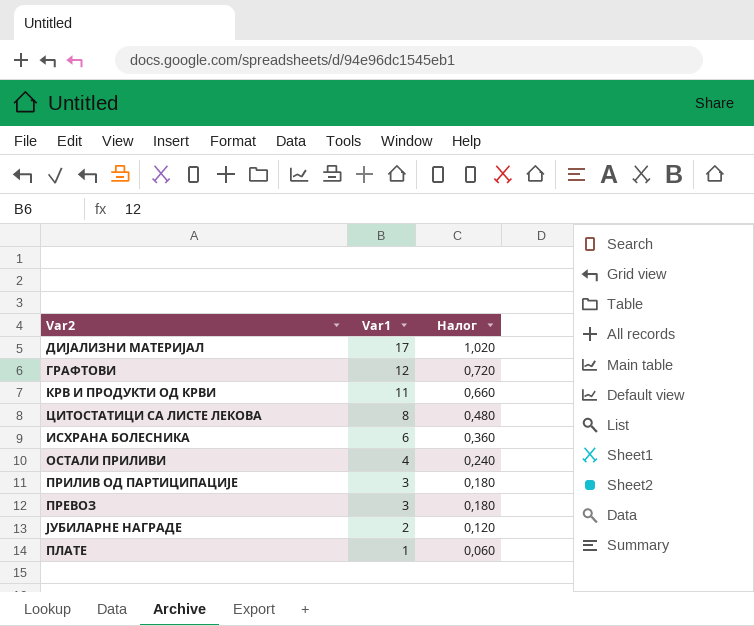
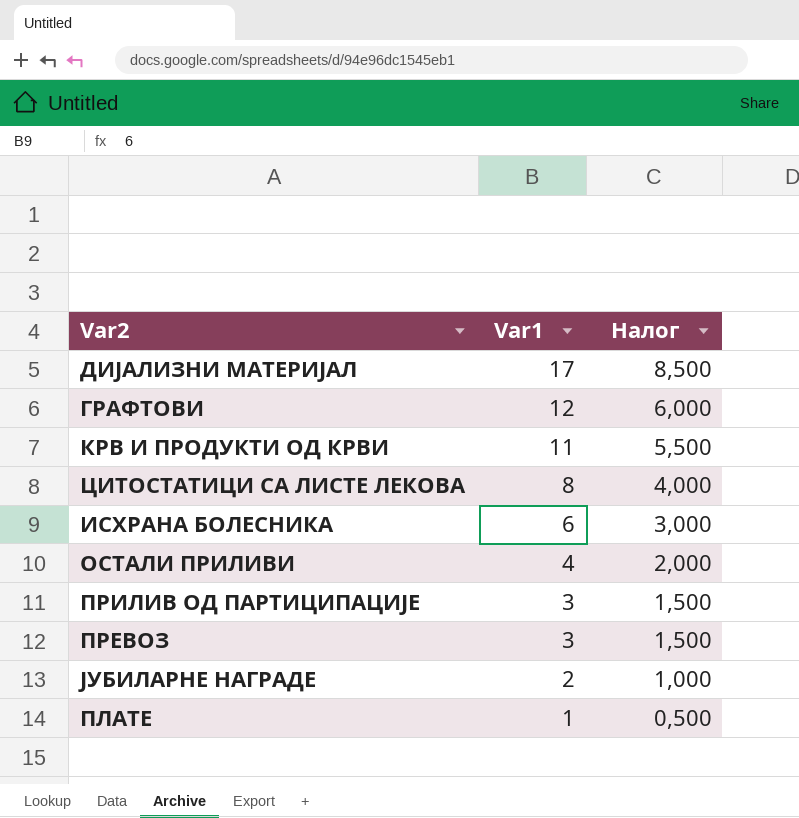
column Налог | formula: [Var1] * 0,06 -> [Var1] * 0,5

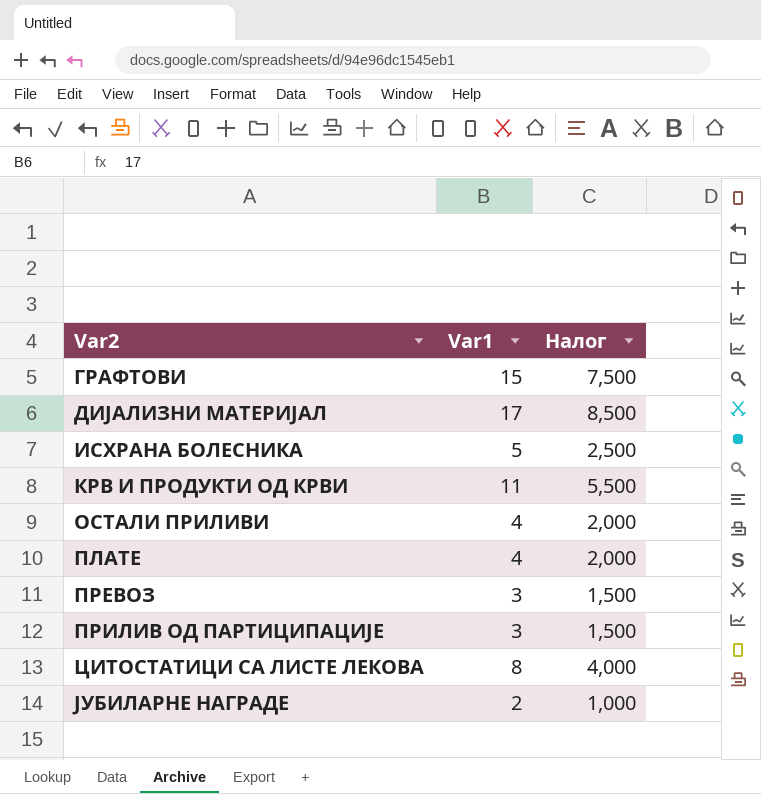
row order: Var1 descending -> Var2 ascending
ГРАФТОВИ | Var1: 12 -> 15
ГРАФТОВИ | Налог: 6,000 -> 7,500
ИСХРАНА БОЛЕСНИКА | Var1: 6 -> 5
ИСХРАНА БОЛЕСНИКА | Налог: 3,000 -> 2,500
ПЛАТЕ | Var1: 1 -> 4
ПЛАТЕ | Налог: 0,500 -> 2,000

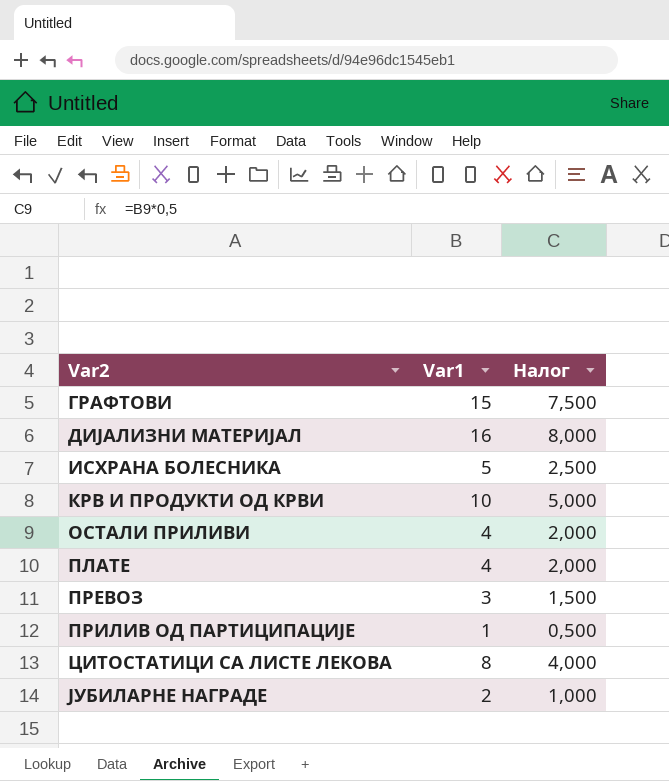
ДИЈАЛИЗНИ МАТЕРИЈАЛ | Var1: 17 -> 16
ДИЈАЛИЗНИ МАТЕРИЈАЛ | Налог: 8,500 -> 8,000
КРВ И ПРОДУКТИ ОД КРВИ | Var1: 11 -> 10
КРВ И ПРОДУКТИ ОД КРВИ | Налог: 5,500 -> 5,000
ПРИЛИВ ОД ПАРТИЦИПАЦИЈЕ | Var1: 3 -> 1
ПРИЛИВ ОД ПАРТИЦИПАЦИЈЕ | Налог: 1,500 -> 0,500

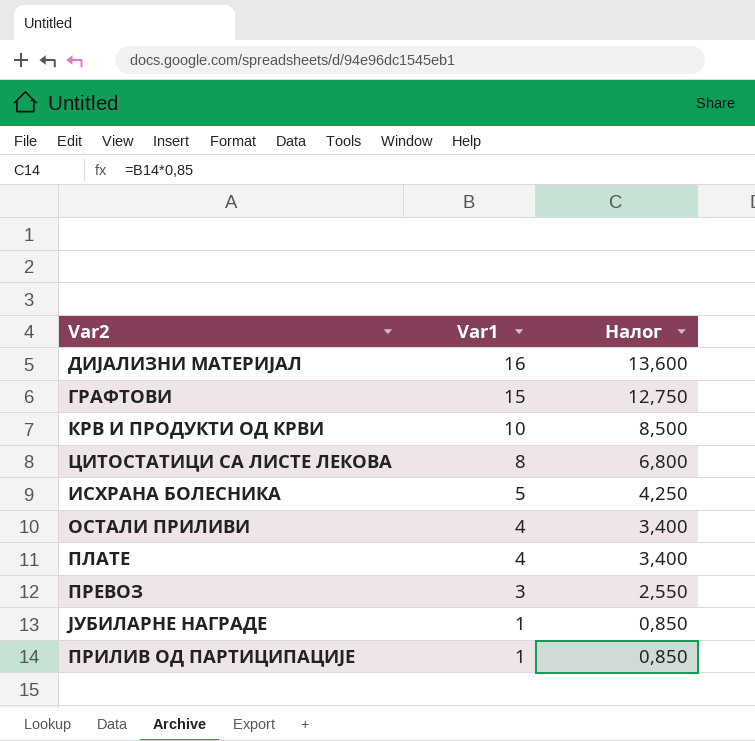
row order: Var2 ascending -> Var1 descending
column Налог | formula: [Var1] * 0,5 -> [Var1] * 0,85
ЈУБИЛАРНЕ НАГРАДЕ | Var1: 2 -> 1

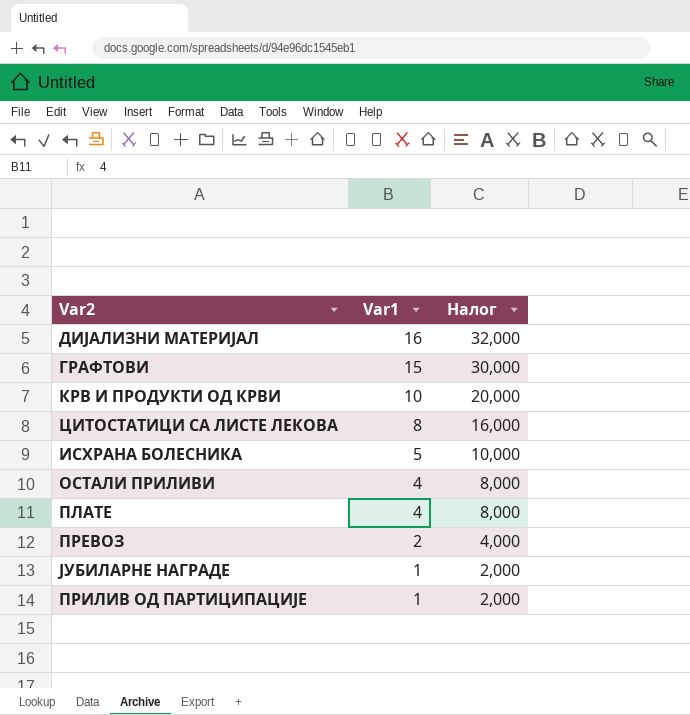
column Налог | formula: [Var1] * 0,85 -> [Var1] * 2
ПРЕВОЗ | Var1: 3 -> 2

